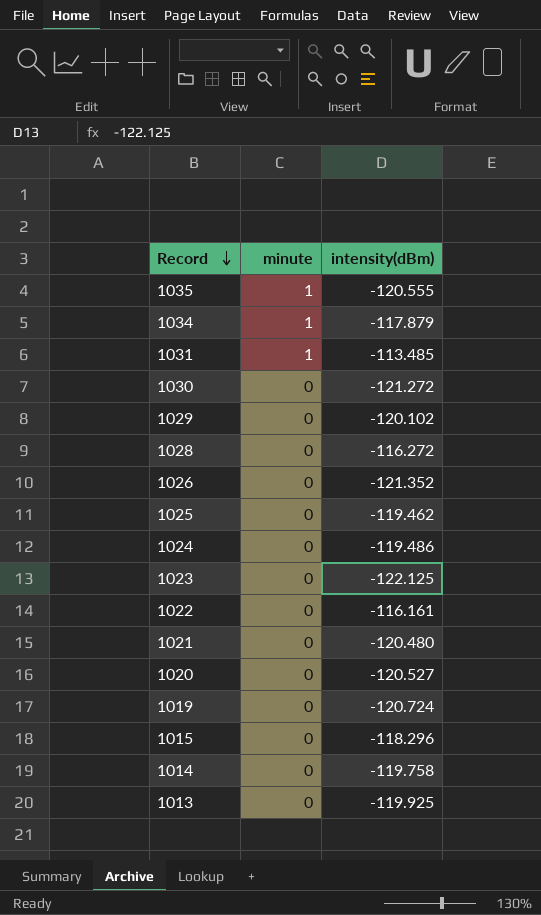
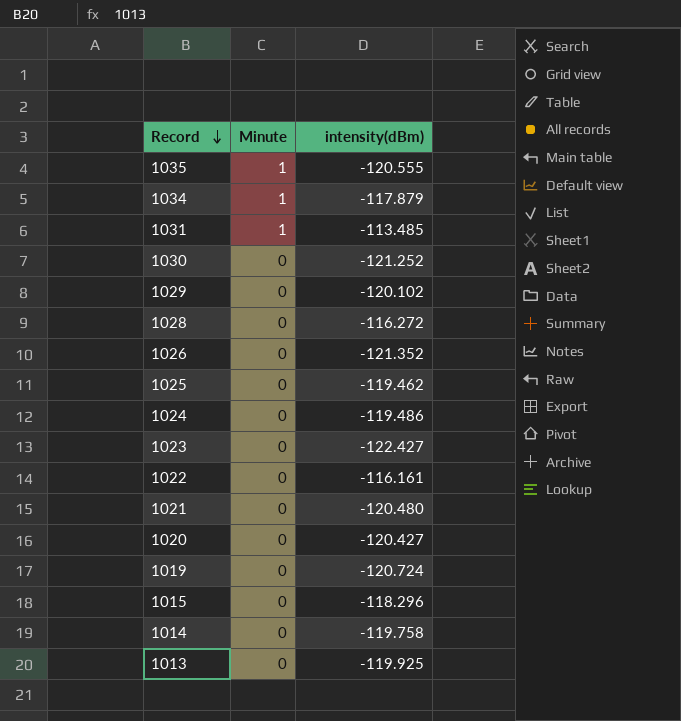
column name: minute -> Minute
1030 | intensity(dBm): -121.272 -> -121.252
1023 | intensity(dBm): -122.125 -> -122.427
1020 | intensity(dBm): -120.527 -> -120.427

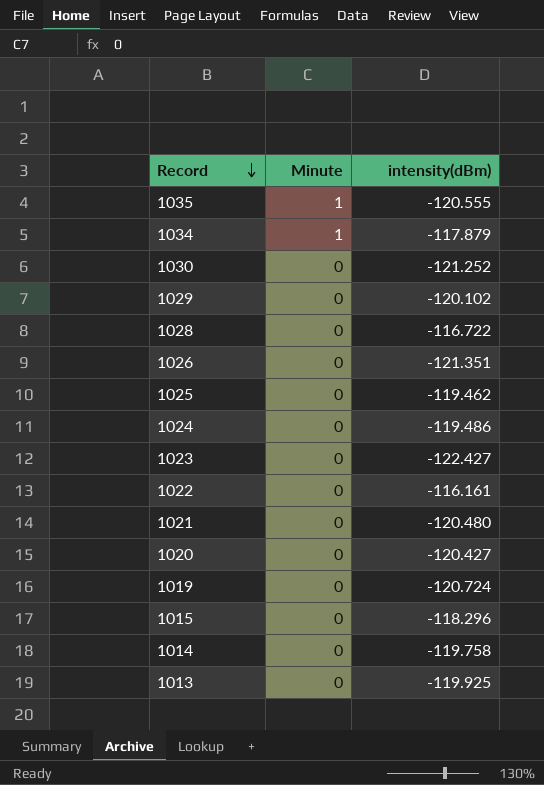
row 1031: 1 | -113.485 -> none
1028 | intensity(dBm): -116.272 -> -116.722
1026 | intensity(dBm): -121.352 -> -121.351

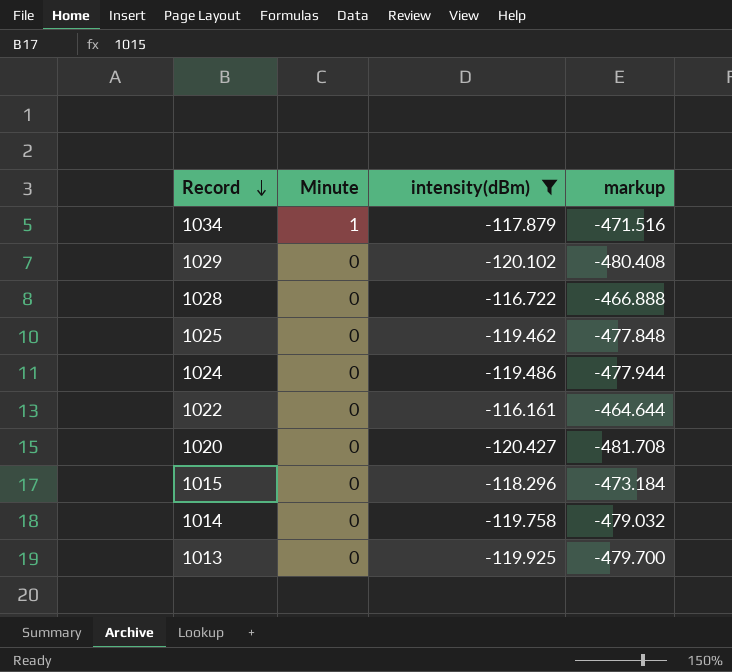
filter: none -> intensity(dBm) >= -120.427
column markup | formula: none -> [intensity(dBm)] * 4

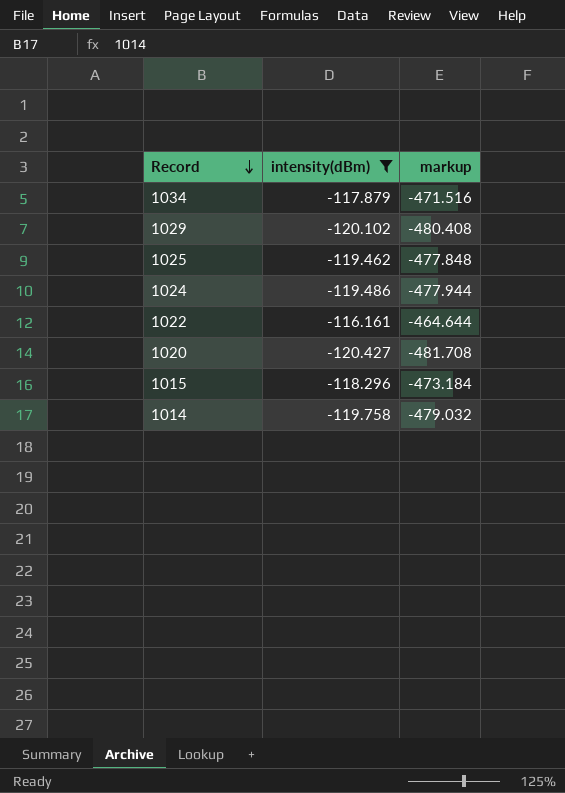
column Minute | position: 2 -> none
row 1028: 0 | -116.722 | -466.888 -> none
row 1013: 0 | -119.925 | -479.700 -> none

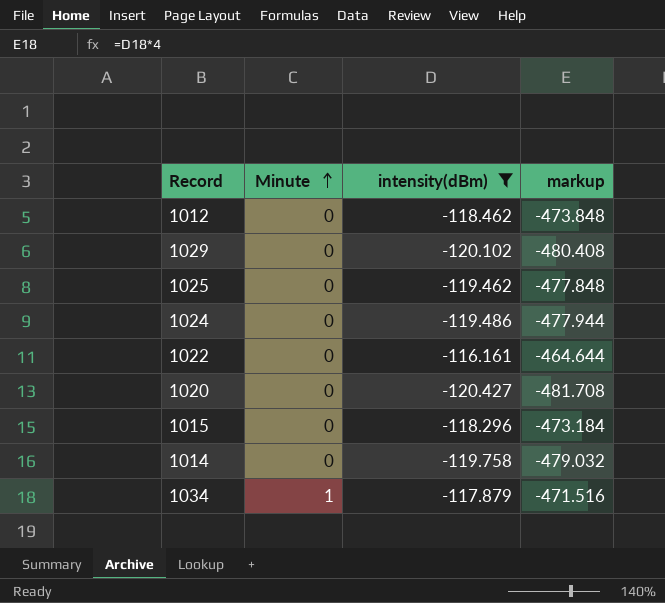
row order: Record descending -> Minute ascending
column Minute | position: none -> 2
row 1012: none -> 0 | -118.462 | -473.848

